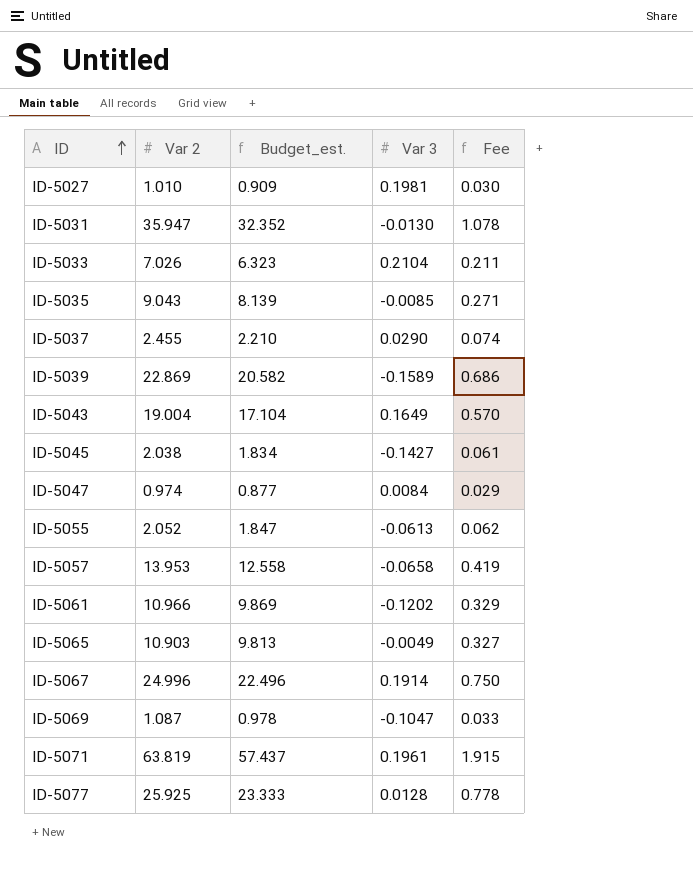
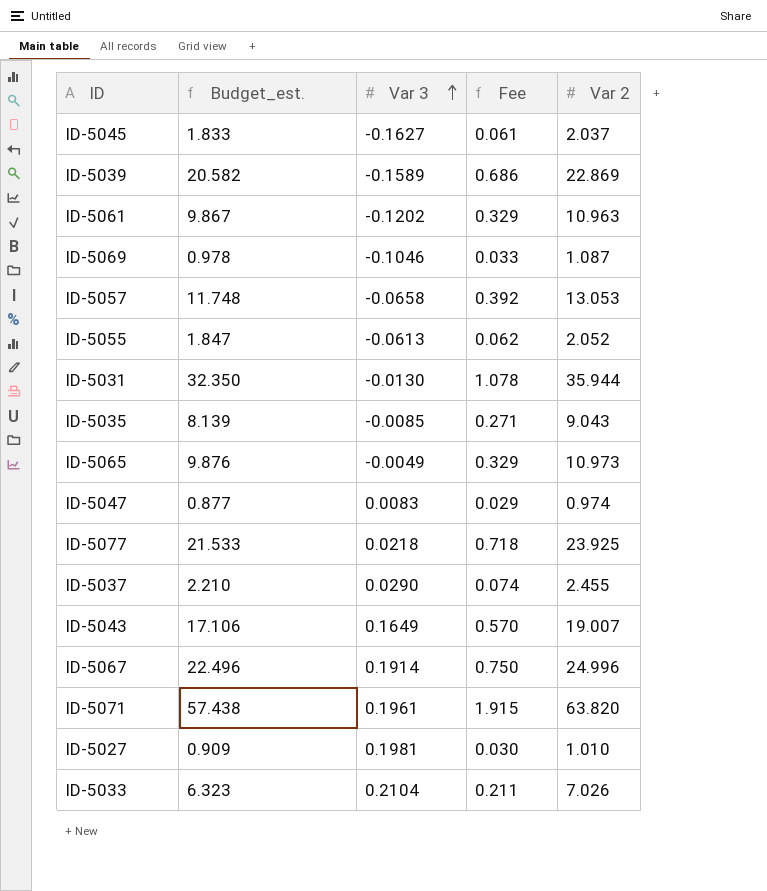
row order: ID ascending -> Var 3 ascending
column Var 2 | position: 2 -> 5
ID-5045 | Budget_est.: 1.834 -> 1.833
ID-5045 | Var 3: -0.1427 -> -0.1627
ID-5045 | Var 2: 2.038 -> 2.037
ID-5061 | Budget_est.: 9.869 -> 9.867
ID-5061 | Var 2: 10.966 -> 10.963
ID-5069 | Var 3: -0.1047 -> -0.1046
ID-5057 | Budget_est.: 12.558 -> 11.748
ID-5057 | Fee: 0.419 -> 0.392
ID-5057 | Var 2: 13.953 -> 13.053
ID-5031 | Budget_est.: 32.352 -> 32.350
ID-5031 | Var 2: 35.947 -> 35.944
ID-5065 | Budget_est.: 9.813 -> 9.876
ID-5065 | Fee: 0.327 -> 0.329
ID-5065 | Var 2: 10.903 -> 10.973
ID-5047 | Var 3: 0.0084 -> 0.0083
ID-5077 | Budget_est.: 23.333 -> 21.533
ID-5077 | Var 3: 0.0128 -> 0.0218
ID-5077 | Fee: 0.778 -> 0.718
ID-5077 | Var 2: 25.925 -> 23.925
ID-5043 | Budget_est.: 17.104 -> 17.106
ID-5043 | Var 2: 19.004 -> 19.007
ID-5071 | Budget_est.: 57.437 -> 57.438
ID-5071 | Var 2: 63.819 -> 63.820

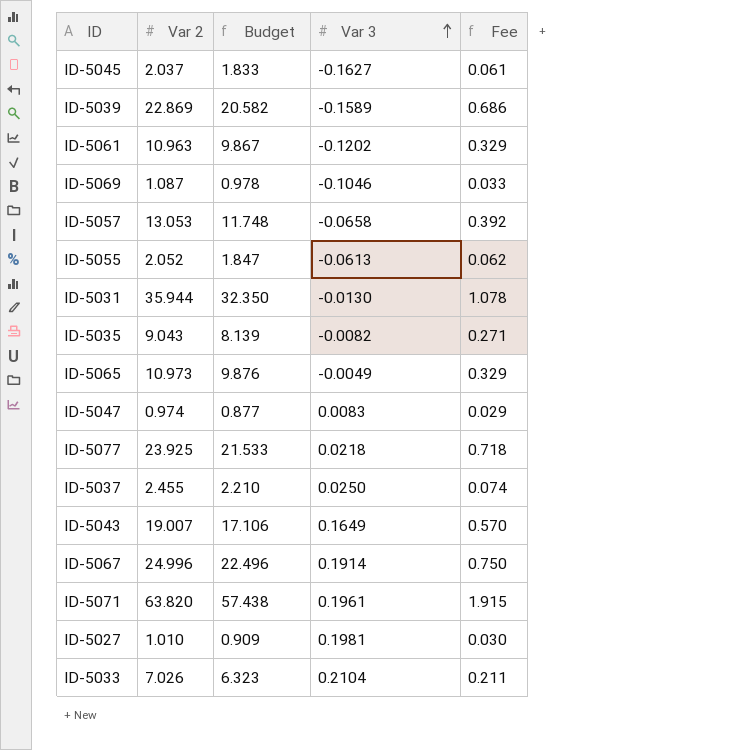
column Var 2 | position: 5 -> 2
column name: Budget_est. -> Budget
ID-5035 | Var 3: -0.0085 -> -0.0082
ID-5037 | Var 3: 0.0290 -> 0.0250

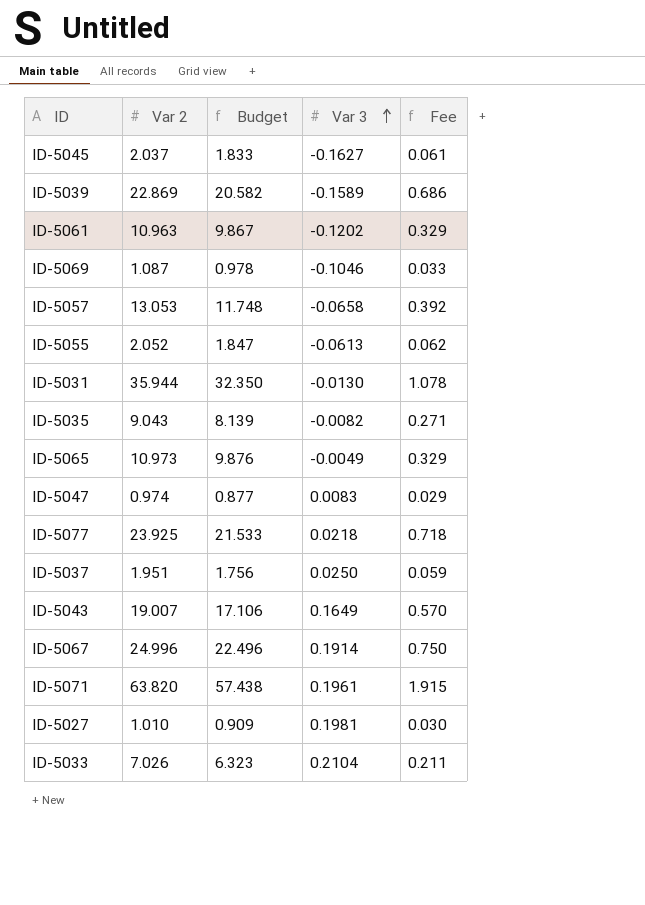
ID-5037 | Var 2: 2.455 -> 1.951
ID-5037 | Budget: 2.210 -> 1.756
ID-5037 | Fee: 0.074 -> 0.059

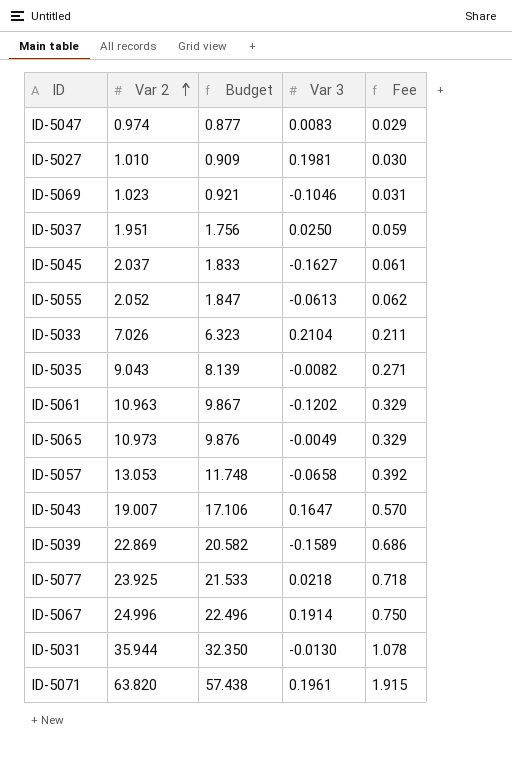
row order: Var 3 ascending -> Var 2 ascending
ID-5069 | Var 2: 1.087 -> 1.023
ID-5069 | Budget: 0.978 -> 0.921
ID-5069 | Fee: 0.033 -> 0.031
ID-5043 | Var 3: 0.1649 -> 0.1647

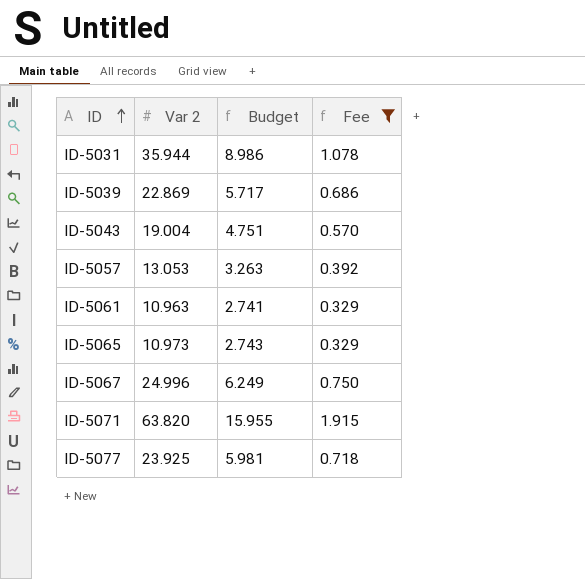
filter: none -> Fee >= 0.329
row order: Var 2 ascending -> ID ascending
column Var 3 | position: 4 -> none
column Budget | formula: [Var 2] * 0.9 -> [Var 2] * 0.25
ID-5043 | Var 2: 19.007 -> 19.004

